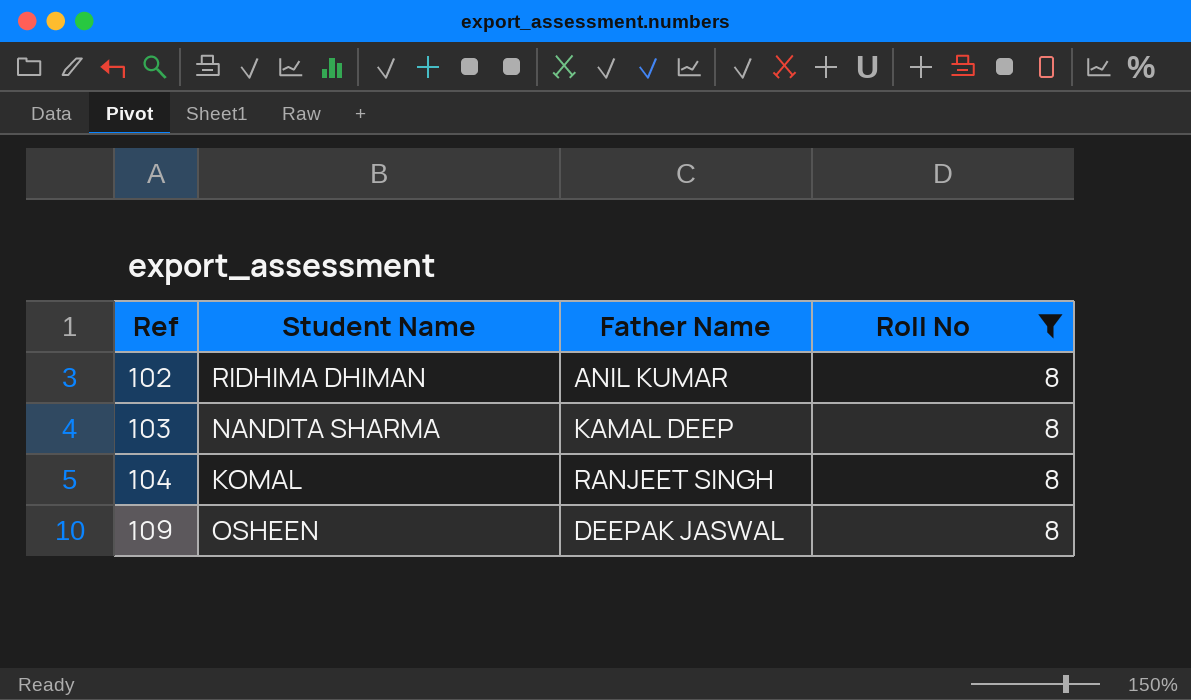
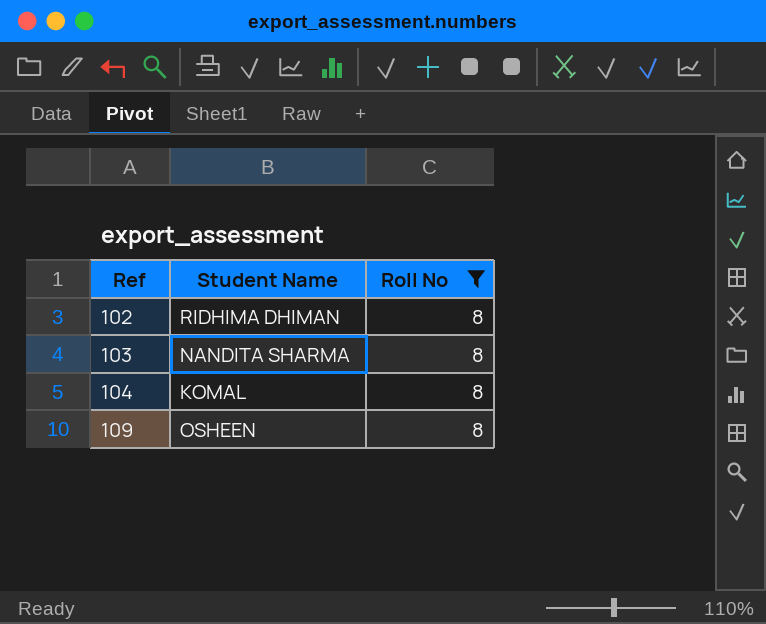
column Father Name | position: 3 -> none

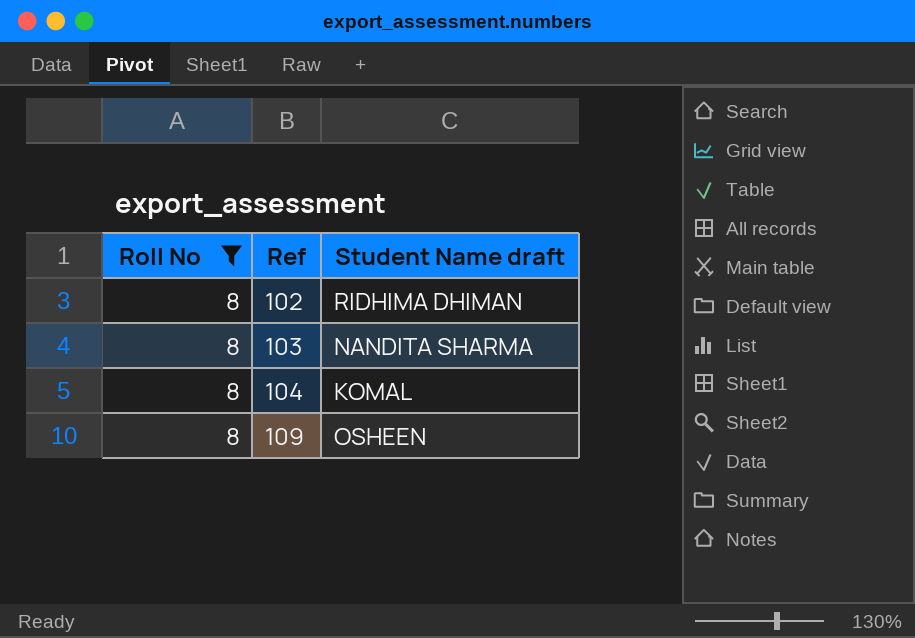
column Roll No | position: 3 -> 1
column name: Student Name -> Student Name draft

